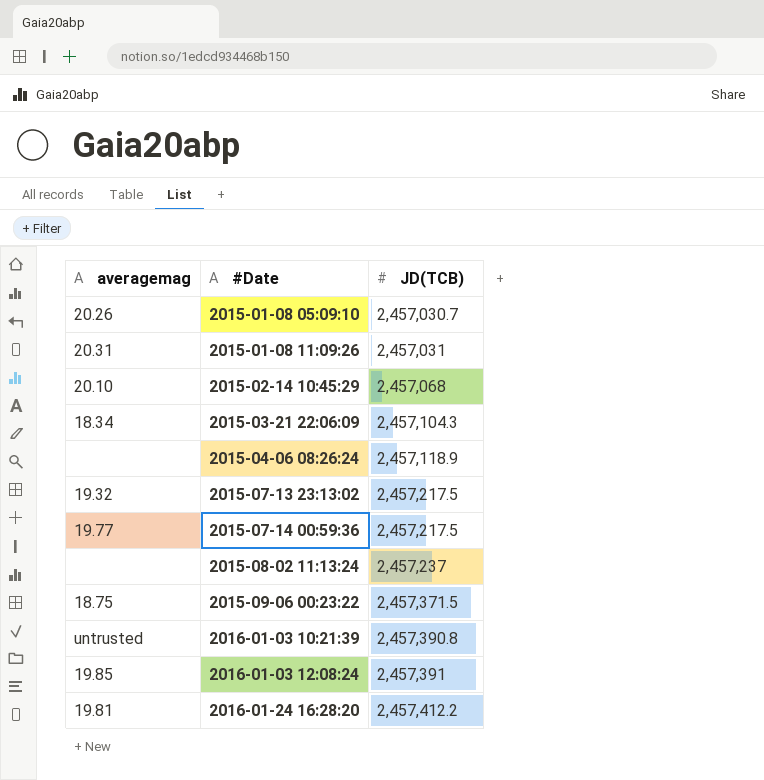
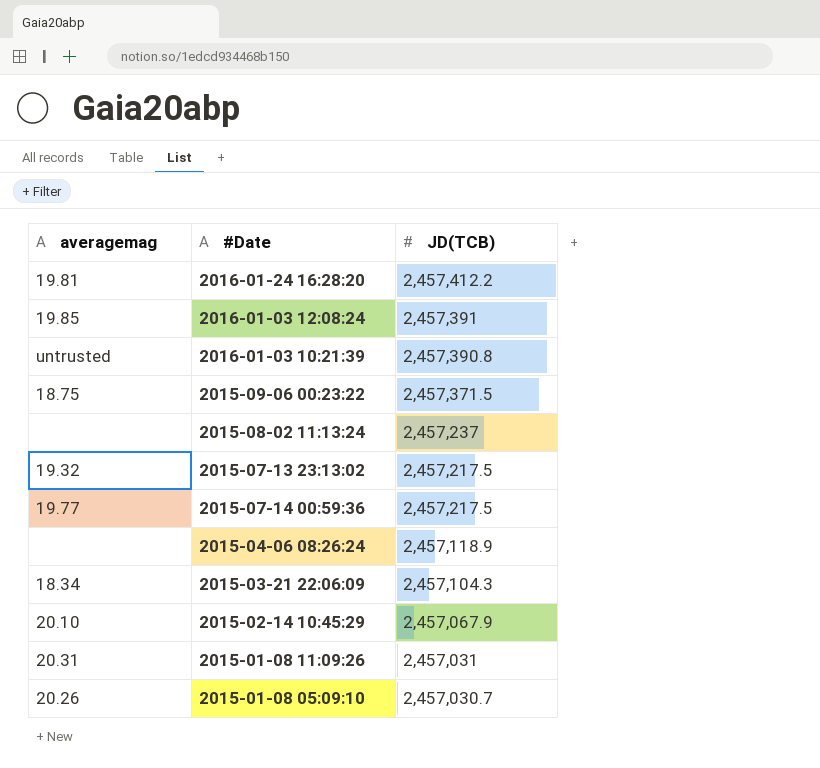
row order: #Date ascending -> JD(TCB) descending
2015-02-14 10:45:29 | JD(TCB): 2,457,068 -> 2,457,067.9

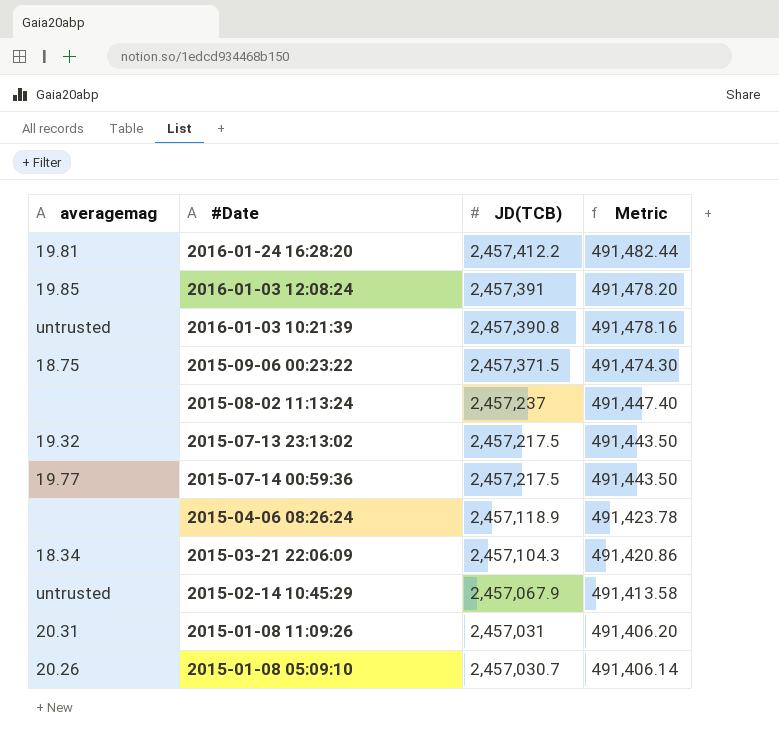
column Metric | formula: none -> [JD(TCB)] * 0.2
2015-02-14 10:45:29 | averagemag: 20.10 -> untrusted

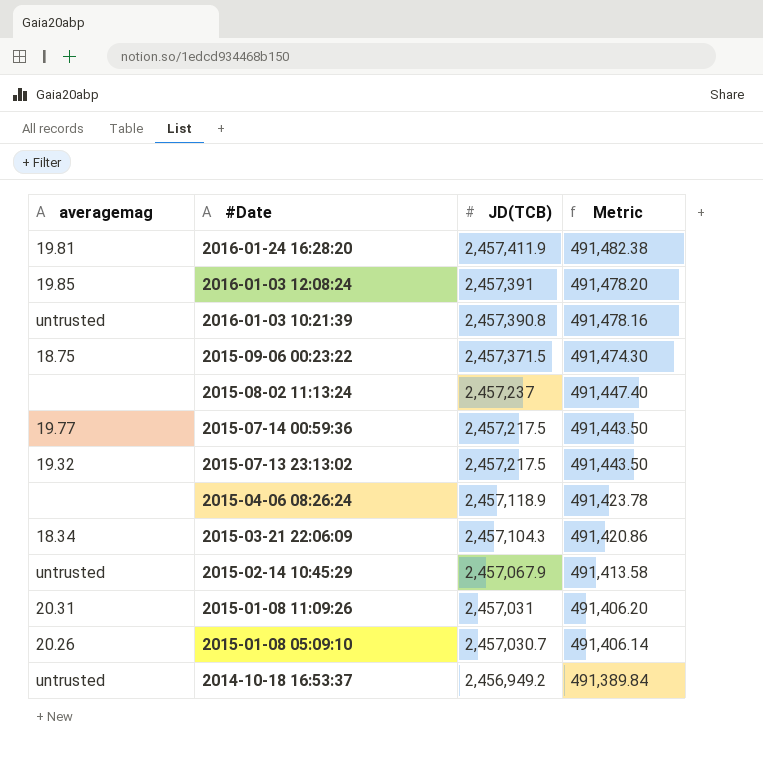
row order: JD(TCB) descending -> #Date descending
2016-01-24 16:28:20 | JD(TCB): 2,457,412.2 -> 2,457,411.9
2016-01-24 16:28:20 | Metric: 491,482.44 -> 491,482.38
row 2014-10-18 16:53:37: none -> untrusted | 2,456,949.2 | 491,389.84

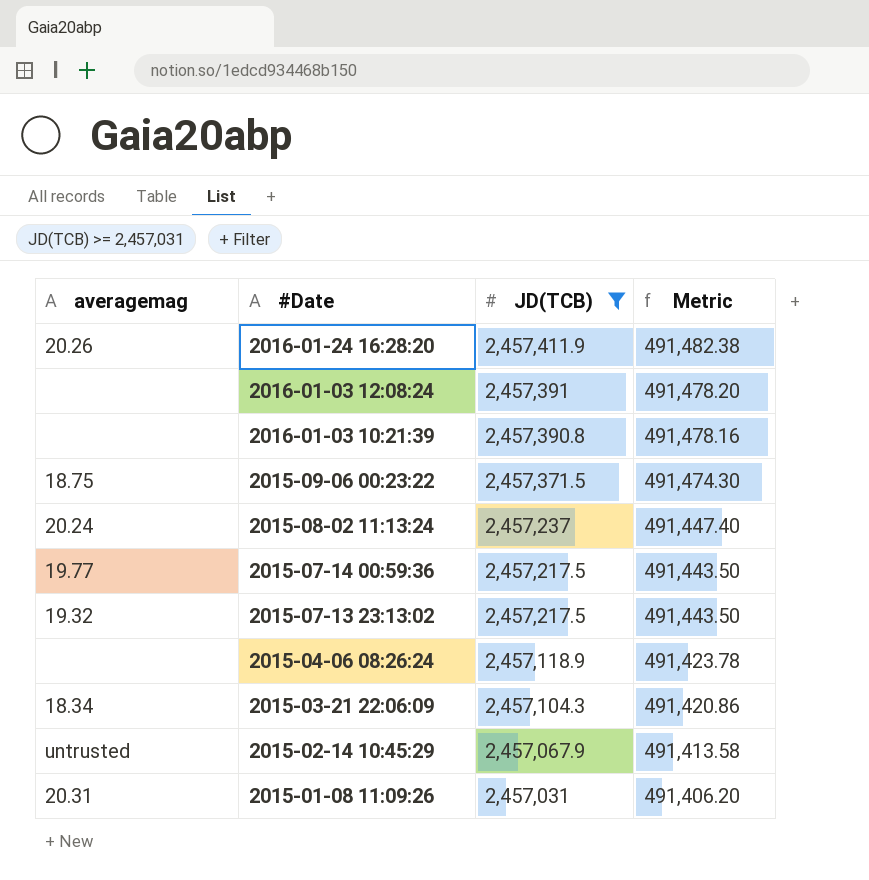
filter: none -> JD(TCB) >= 2,457,031
2016-01-24 16:28:20 | averagemag: 19.81 -> 20.26
2016-01-03 12:08:24 | averagemag: 19.85 -> none
2016-01-03 10:21:39 | averagemag: untrusted -> none
2015-08-02 11:13:24 | averagemag: none -> 20.24

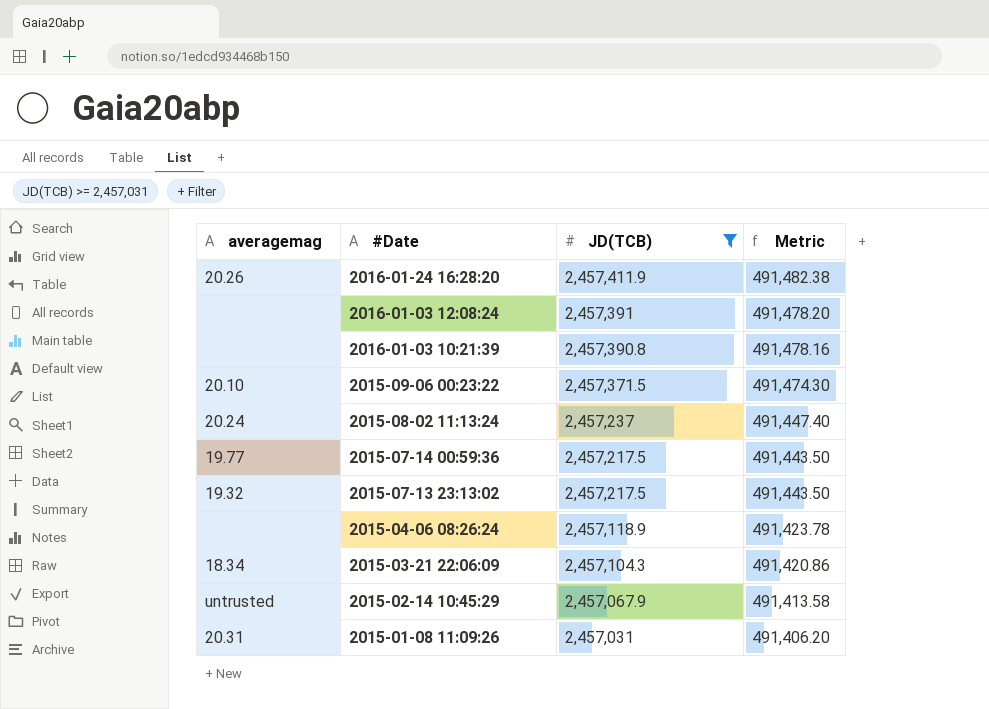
2015-09-06 00:23:22 | averagemag: 18.75 -> 20.10

